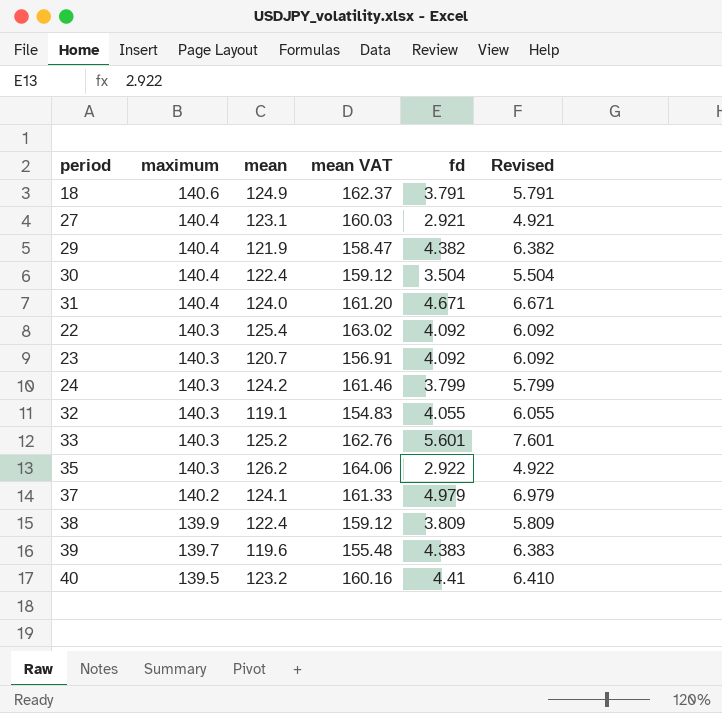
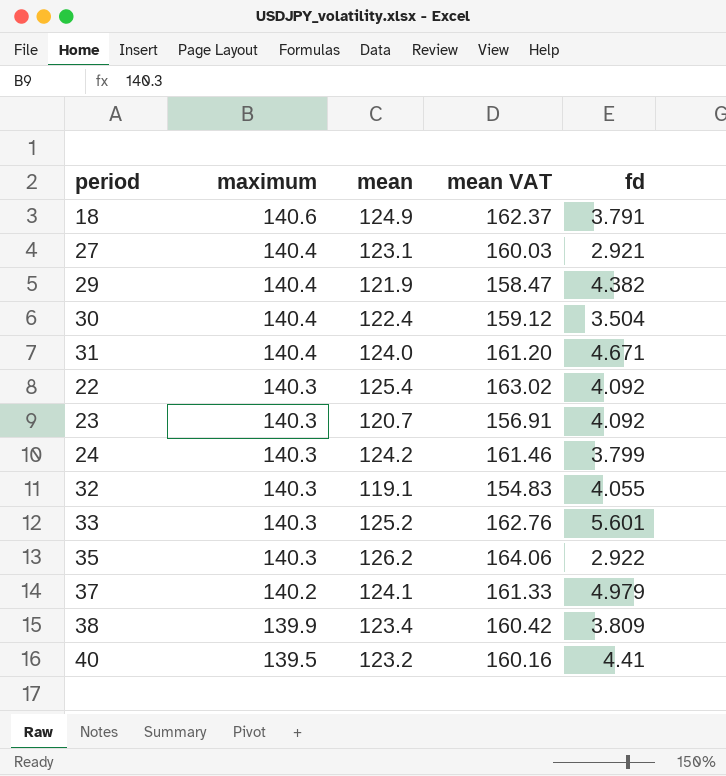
column Revised | formula: [fd] + 2 -> none
row 39: 139.7 | 119.6 | 155.48 | 4.383 | 6.383 -> none
38 | mean: 122.4 -> 123.4
38 | mean VAT: 159.12 -> 160.42

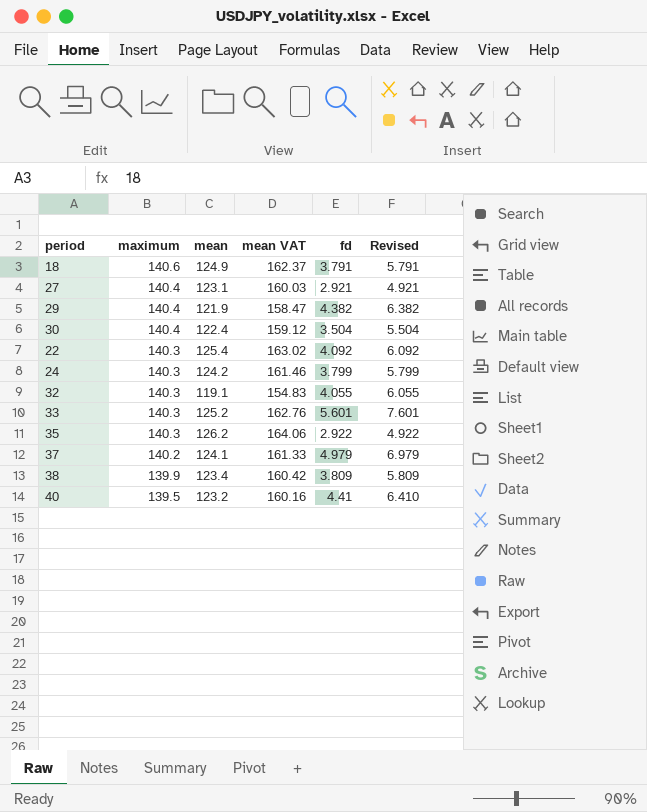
column Revised | formula: none -> [fd] + 2
row 31: 140.4 | 124.0 | 161.20 | 4.671 -> none
row 23: 140.3 | 120.7 | 156.91 | 4.092 -> none

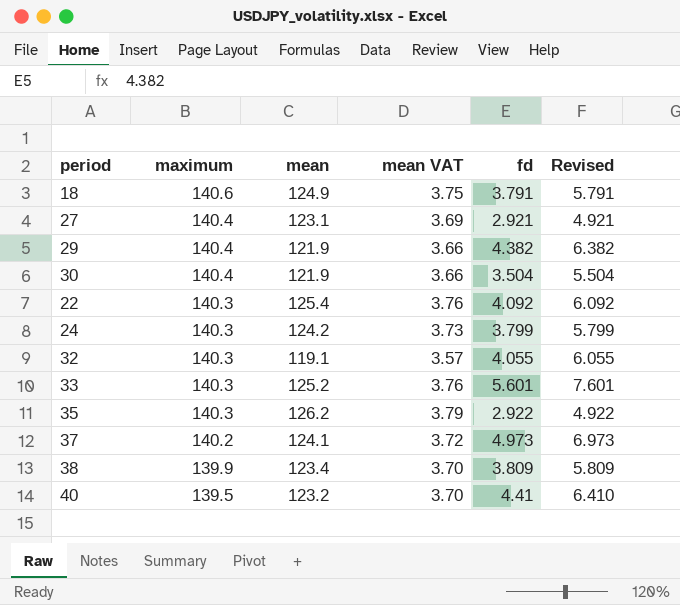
column mean VAT | formula: [mean] * 1.3 -> [mean] * 0.03
30 | mean: 122.4 -> 121.9
37 | fd: 4.979 -> 4.973
37 | Revised: 6.979 -> 6.973

